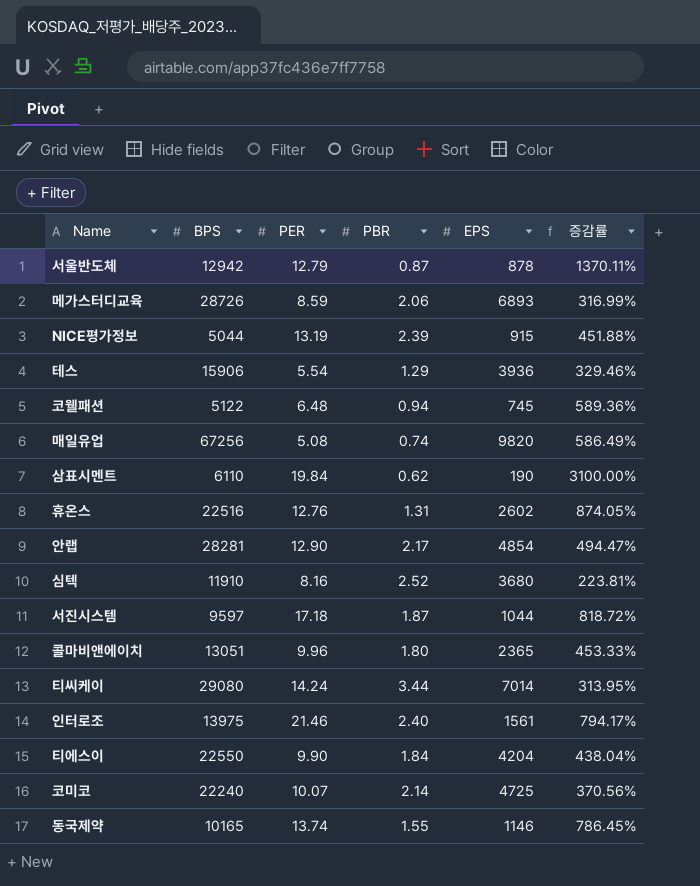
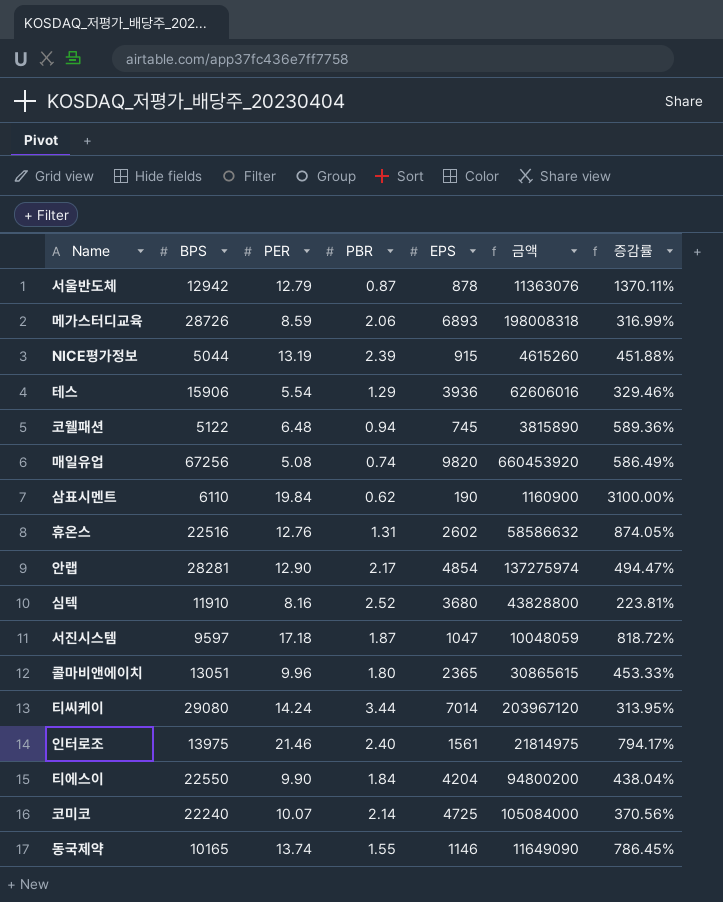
column 금액 | formula: none -> [BPS] * [EPS]
서진시스템 | EPS: 1044 -> 1047

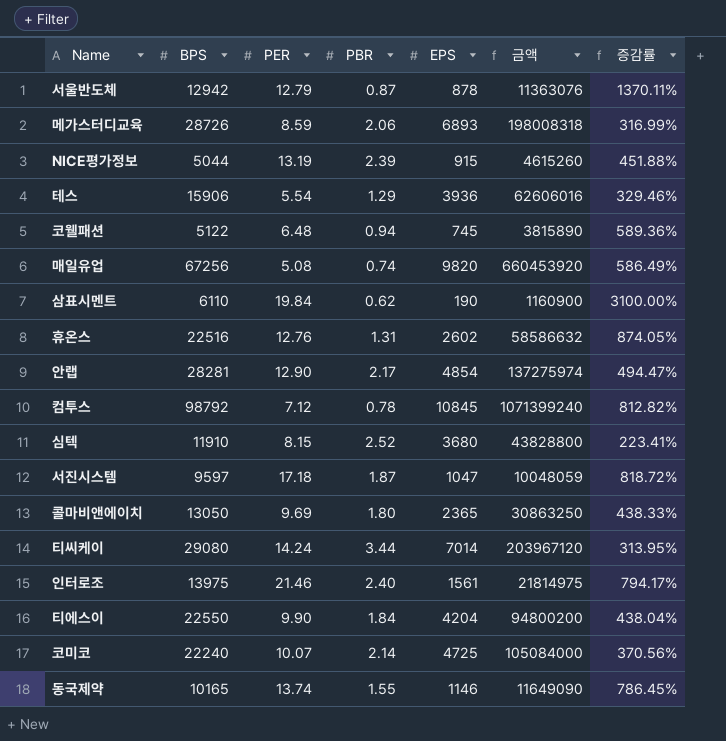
row 컴투스: none -> 98792 | 7.12 | 0.78 | 10845 | 1071399240 | 812.82%
심텍 | PER: 8.16 -> 8.15
심텍 | 증감률: 223.81% -> 223.41%
콜마비앤에이치 | BPS: 13051 -> 13050
콜마비앤에이치 | PER: 9.96 -> 9.69
콜마비앤에이치 | 금액: 30865615 -> 30863250
콜마비앤에이치 | 증감률: 453.33% -> 438.33%

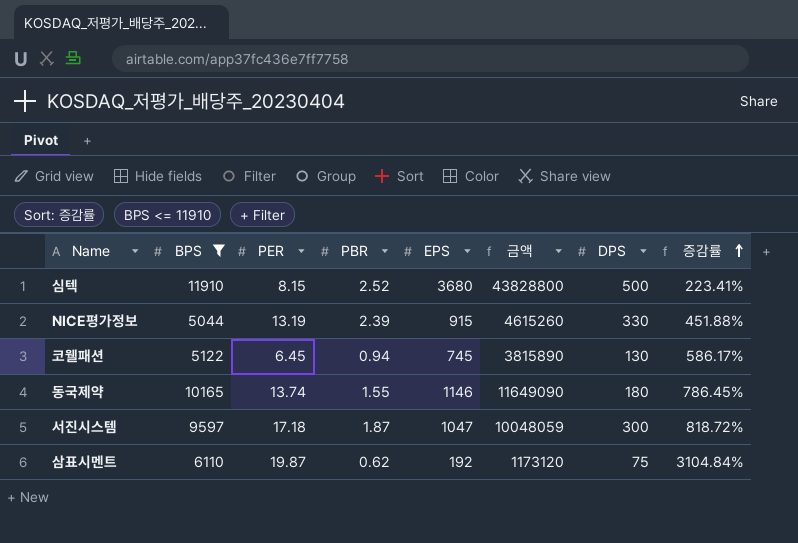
filter: none -> BPS <= 11910
row order: none -> 증감률 ascending
column DPS | position: none -> 7
코웰패션 | PER: 6.48 -> 6.45
코웰패션 | 증감률: 589.36% -> 586.17%
삼표시멘트 | PER: 19.84 -> 19.87
삼표시멘트 | EPS: 190 -> 192
삼표시멘트 | 금액: 1160900 -> 1173120
삼표시멘트 | 증감률: 3100.00% -> 3104.84%

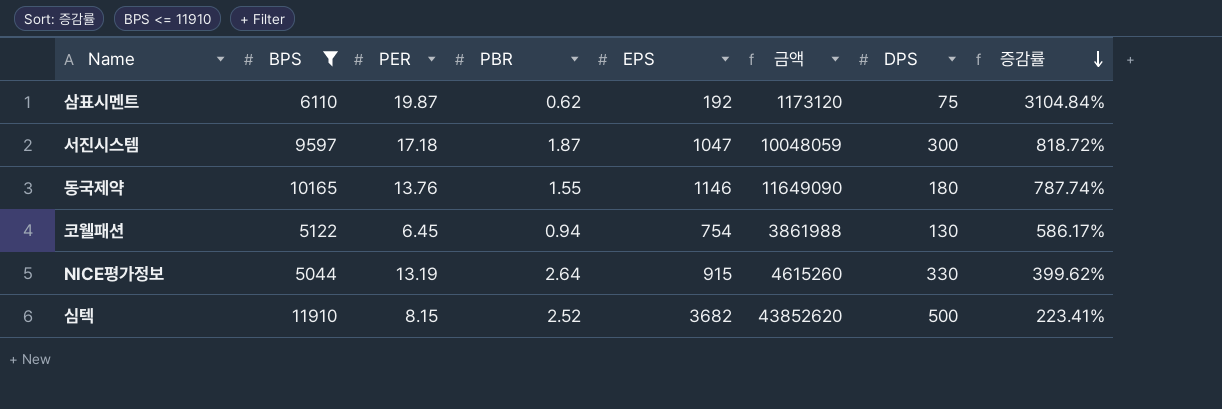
row order: 증감률 ascending -> 증감률 descending
동국제약 | PER: 13.74 -> 13.76
동국제약 | 증감률: 786.45% -> 787.74%
코웰패션 | EPS: 745 -> 754
코웰패션 | 금액: 3815890 -> 3861988
NICE평가정보 | PBR: 2.39 -> 2.64
NICE평가정보 | 증감률: 451.88% -> 399.62%
심텍 | EPS: 3680 -> 3682
심텍 | 금액: 43828800 -> 43852620

